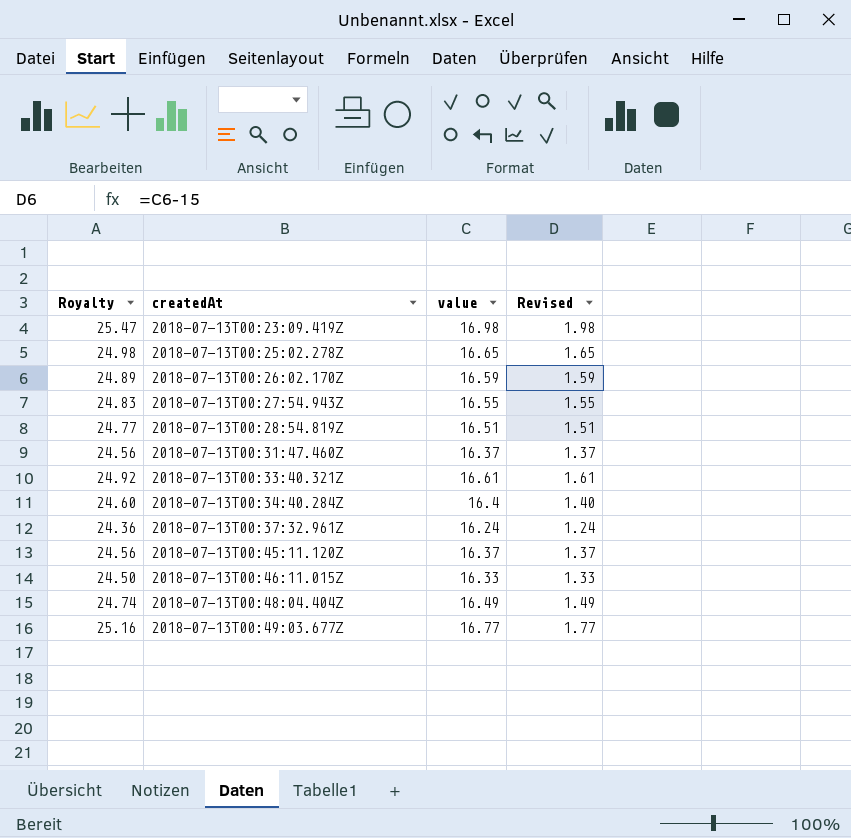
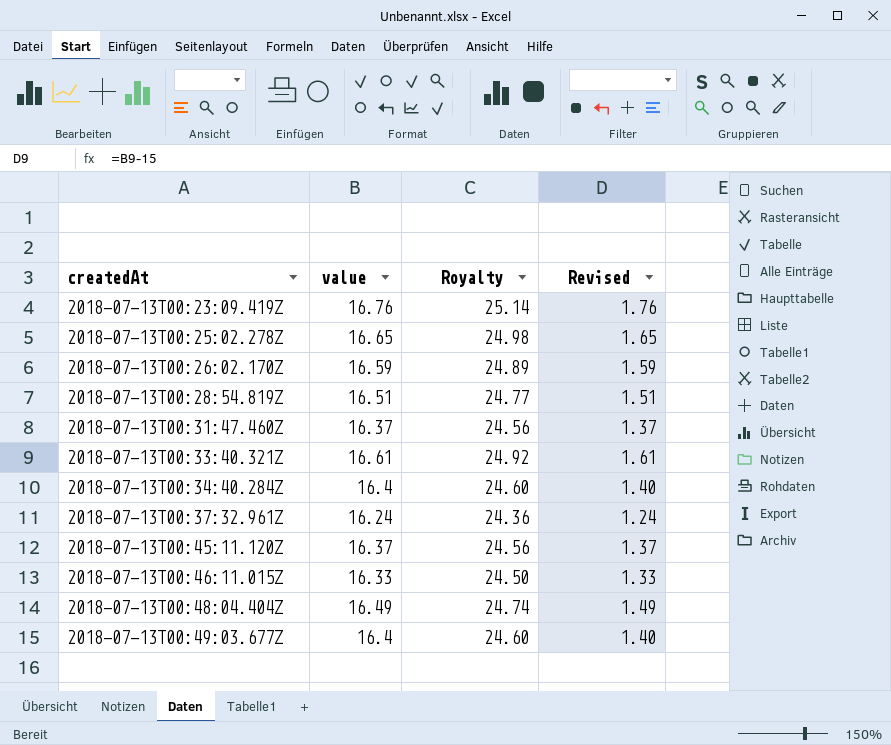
column Royalty | position: 1 -> 3
row 2018-07-13T00:27:54.943Z: 24.83 | 16.55 | 1.55 -> none
2018-07-13T00:23:09.419Z | value: 16.98 -> 16.76
2018-07-13T00:23:09.419Z | Royalty: 25.47 -> 25.14
2018-07-13T00:23:09.419Z | Revised: 1.98 -> 1.76
2018-07-13T00:49:03.677Z | value: 16.77 -> 16.4
2018-07-13T00:49:03.677Z | Royalty: 25.16 -> 24.60
2018-07-13T00:49:03.677Z | Revised: 1.77 -> 1.40

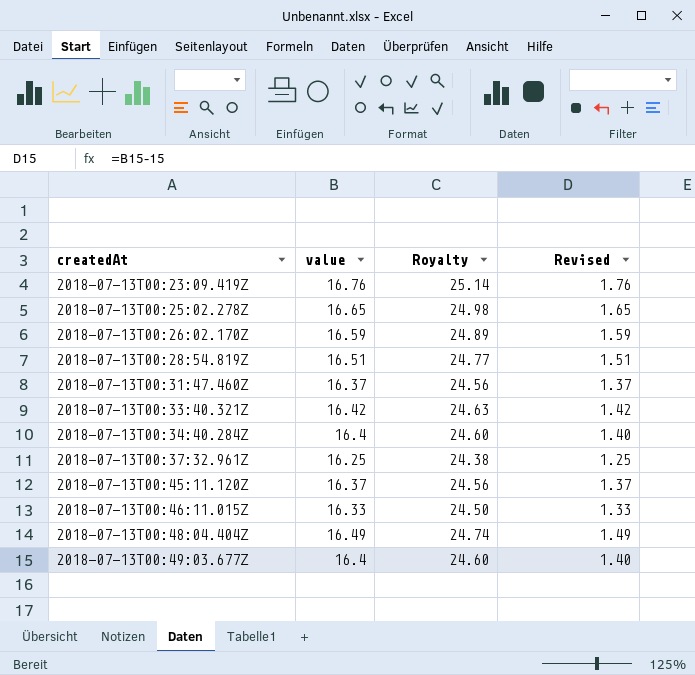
2018-07-13T00:33:40.321Z | value: 16.61 -> 16.42
2018-07-13T00:33:40.321Z | Royalty: 24.92 -> 24.63
2018-07-13T00:33:40.321Z | Revised: 1.61 -> 1.42
2018-07-13T00:37:32.961Z | value: 16.24 -> 16.25
2018-07-13T00:37:32.961Z | Royalty: 24.36 -> 24.38
2018-07-13T00:37:32.961Z | Revised: 1.24 -> 1.25

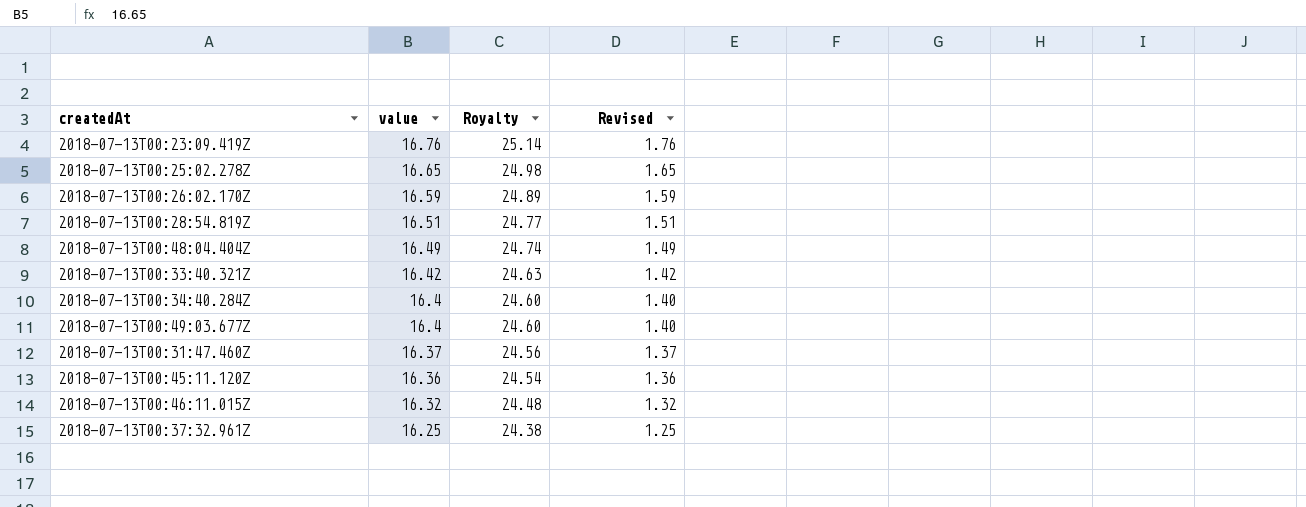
row order: createdAt ascending -> value descending
2018-07-13T00:45:11.120Z | value: 16.37 -> 16.36
2018-07-13T00:45:11.120Z | Royalty: 24.56 -> 24.54
2018-07-13T00:45:11.120Z | Revised: 1.37 -> 1.36
2018-07-13T00:46:11.015Z | value: 16.33 -> 16.32
2018-07-13T00:46:11.015Z | Royalty: 24.50 -> 24.48
2018-07-13T00:46:11.015Z | Revised: 1.33 -> 1.32

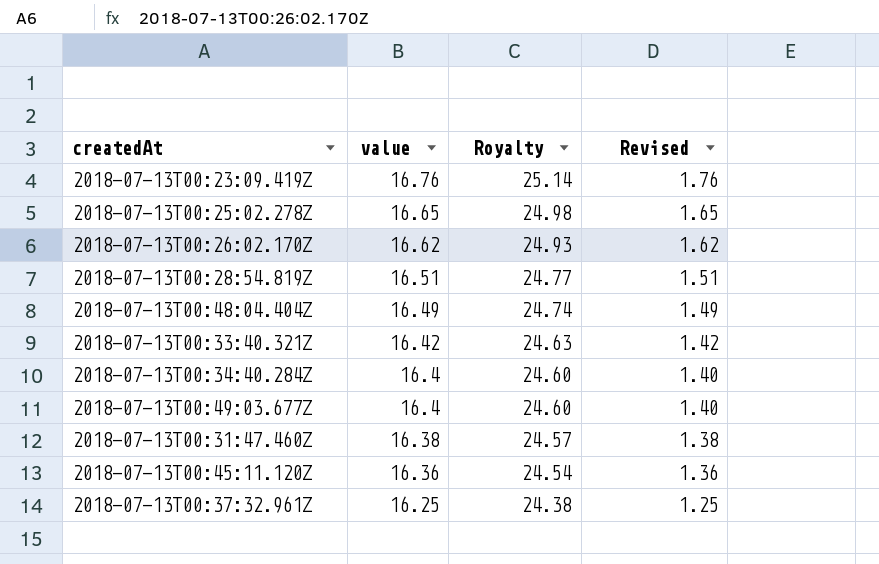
row 2018-07-13T00:46:11.015Z: 16.32 | 24.48 | 1.32 -> none
2018-07-13T00:26:02.170Z | value: 16.59 -> 16.62
2018-07-13T00:26:02.170Z | Royalty: 24.89 -> 24.93
2018-07-13T00:26:02.170Z | Revised: 1.59 -> 1.62
2018-07-13T00:31:47.460Z | value: 16.37 -> 16.38
2018-07-13T00:31:47.460Z | Royalty: 24.56 -> 24.57
2018-07-13T00:31:47.460Z | Revised: 1.37 -> 1.38

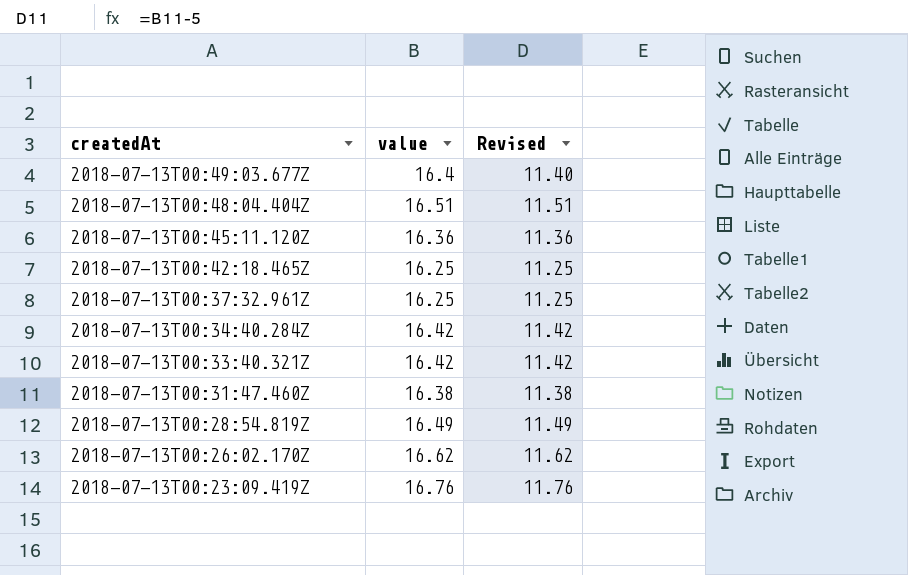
row order: value descending -> createdAt descending
column Royalty | formula: [value] * 1.5 -> none
column Revised | formula: [value] - 15 -> [value] - 5
row 2018-07-13T00:25:02.278Z: 16.65 | 24.98 | 1.65 -> none
2018-07-13T00:48:04.404Z | value: 16.49 -> 16.51
row 2018-07-13T00:42:18.465Z: none -> 16.25 | 11.25
2018-07-13T00:34:40.284Z | value: 16.4 -> 16.42
2018-07-13T00:28:54.819Z | value: 16.51 -> 16.49

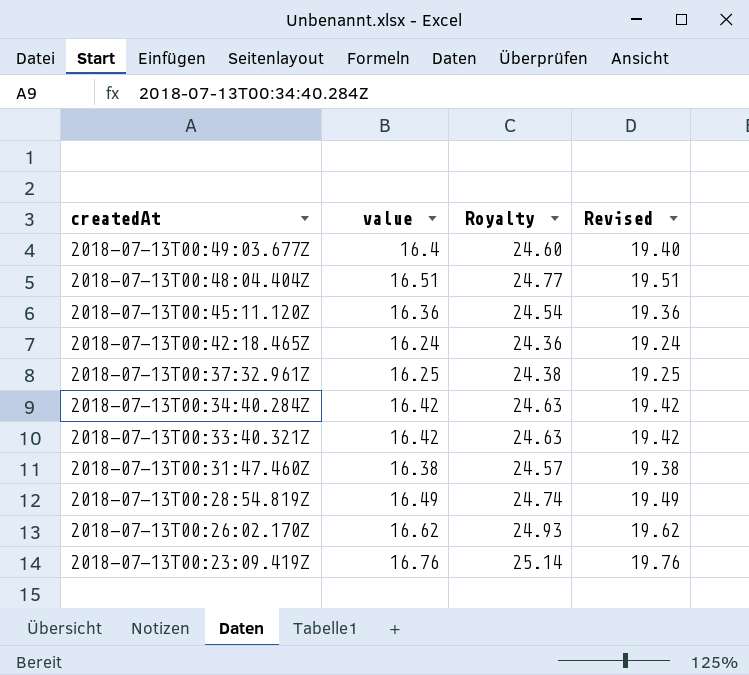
column Royalty | formula: none -> [value] * 1.5
column Revised | formula: [value] - 5 -> [value] + 3
2018-07-13T00:42:18.465Z | value: 16.25 -> 16.24

